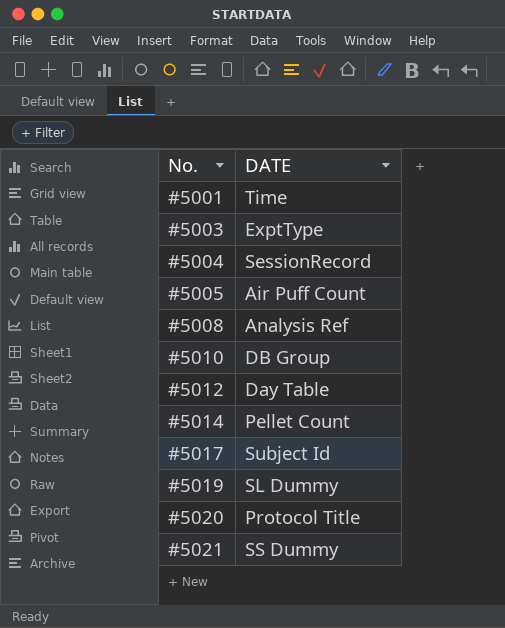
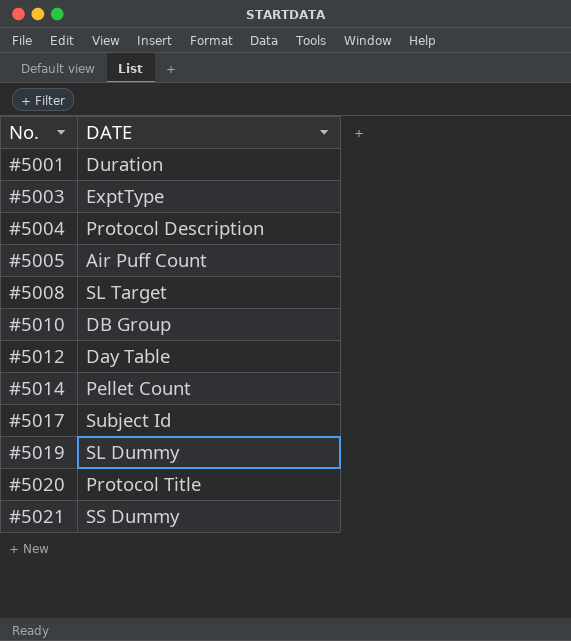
#5001 | DATE: Time -> Duration
#5004 | DATE: SessionRecord -> Protocol Description
#5008 | DATE: Analysis Ref -> SL Target

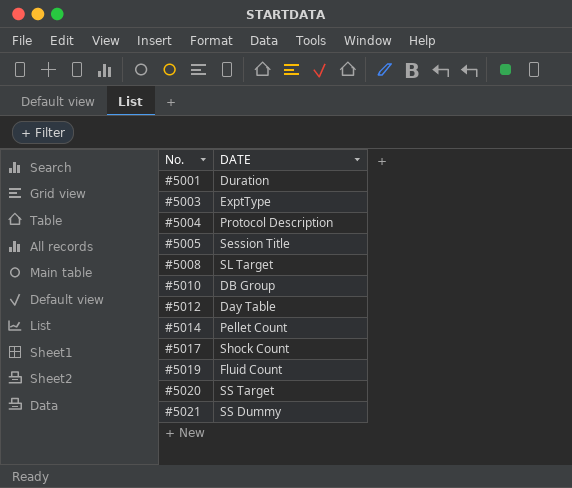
#5005 | DATE: Air Puff Count -> Session Title
#5017 | DATE: Subject Id -> Shock Count
#5019 | DATE: SL Dummy -> Fluid Count
#5020 | DATE: Protocol Title -> SS Target

